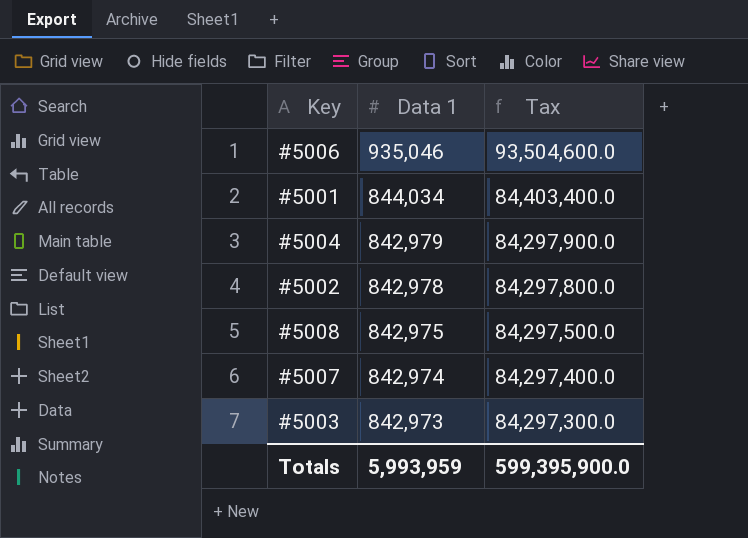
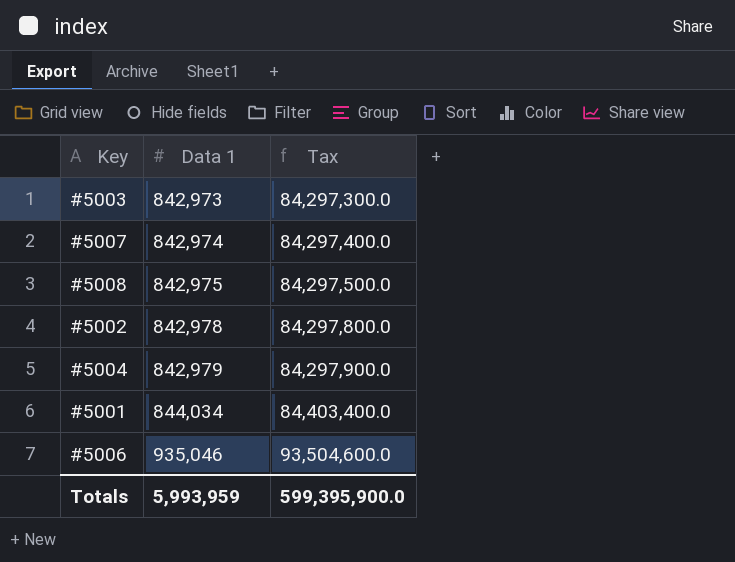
row order: Data 1 descending -> Data 1 ascending

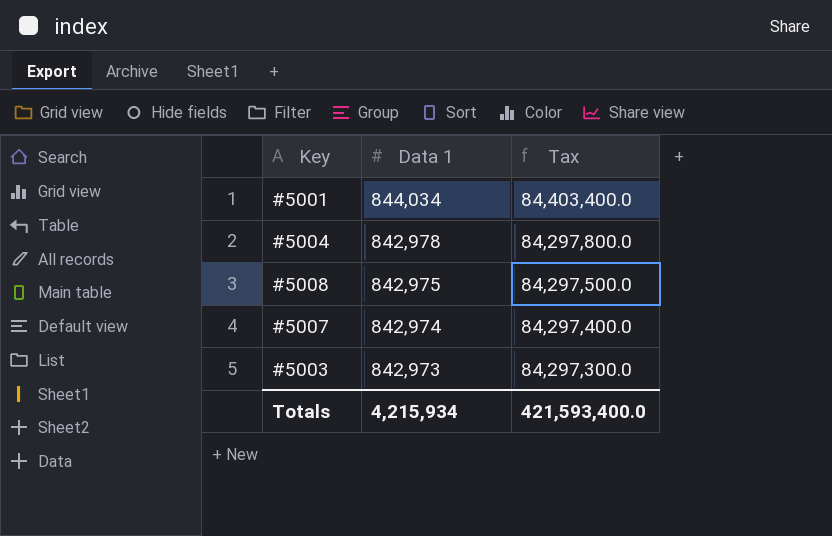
row order: Data 1 ascending -> Data 1 descending
row #5002: 842,978 | 84,297,800.0 -> none
row #5006: 935,046 | 93,504,600.0 -> none
#5004 | Data 1: 842,979 -> 842,978
#5004 | Tax: 84,297,900.0 -> 84,297,800.0
Totals | Data 1: 5,993,959 -> 4,215,934
Totals | Tax: 599,395,900.0 -> 421,593,400.0

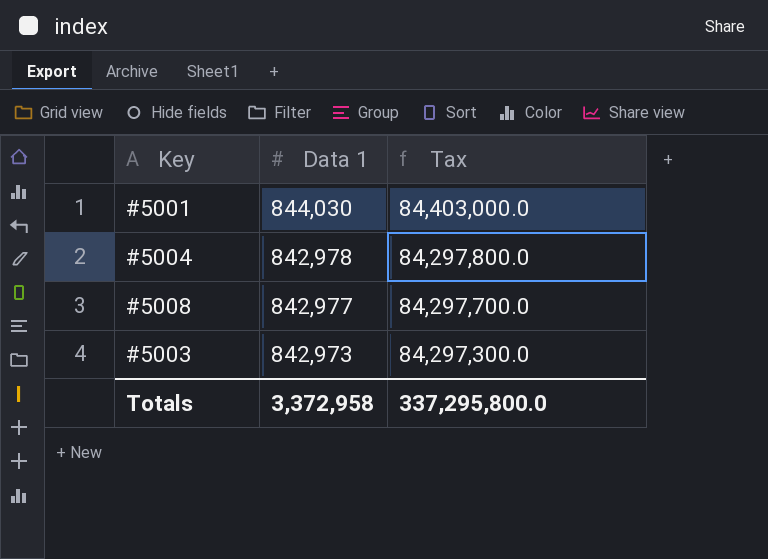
row #5007: 842,974 | 84,297,400.0 -> none
#5001 | Data 1: 844,034 -> 844,030
#5001 | Tax: 84,403,400.0 -> 84,403,000.0
#5008 | Data 1: 842,975 -> 842,977
#5008 | Tax: 84,297,500.0 -> 84,297,700.0
Totals | Data 1: 4,215,934 -> 3,372,958
Totals | Tax: 421,593,400.0 -> 337,295,800.0

